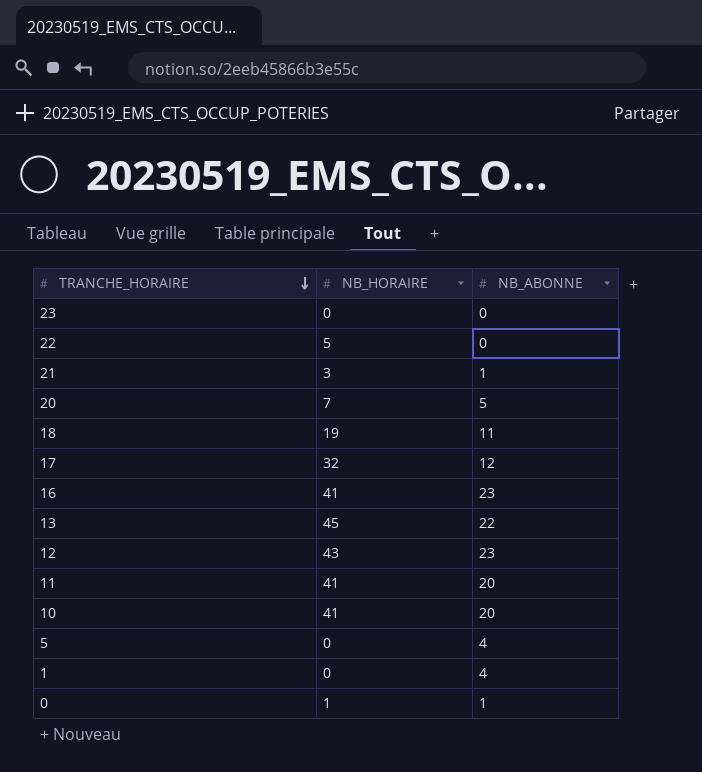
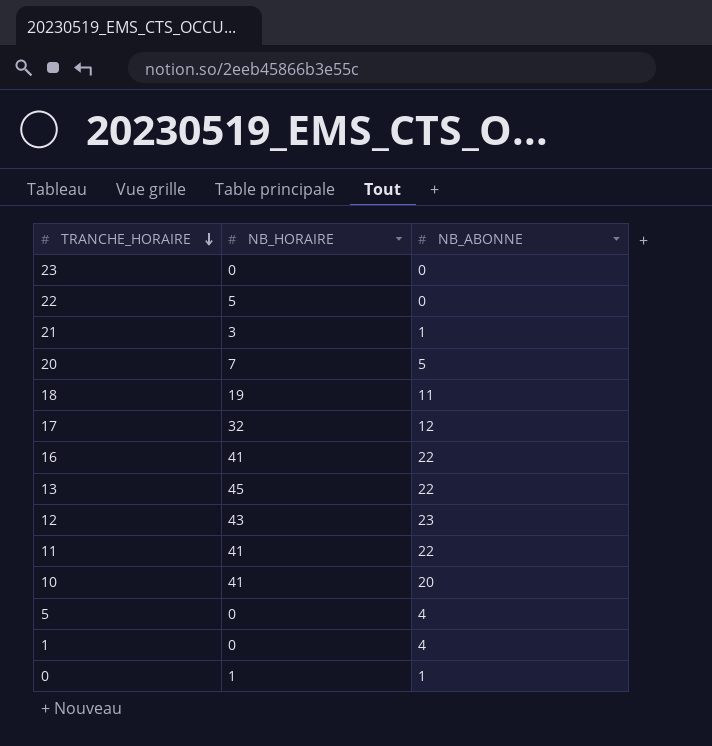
16 | NB_ABONNE: 23 -> 22
11 | NB_ABONNE: 20 -> 22

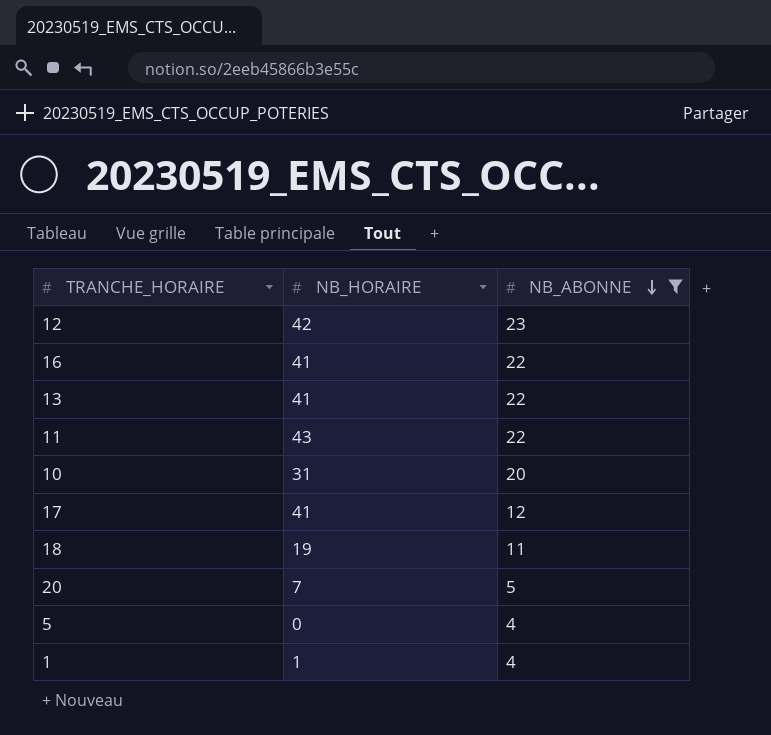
filter: none -> NB_ABONNE >= 4
row order: TRANCHE_HORAIRE descending -> NB_ABONNE descending
12 | NB_HORAIRE: 43 -> 42
13 | NB_HORAIRE: 45 -> 41
11 | NB_HORAIRE: 41 -> 43
10 | NB_HORAIRE: 41 -> 31
17 | NB_HORAIRE: 32 -> 41
1 | NB_HORAIRE: 0 -> 1

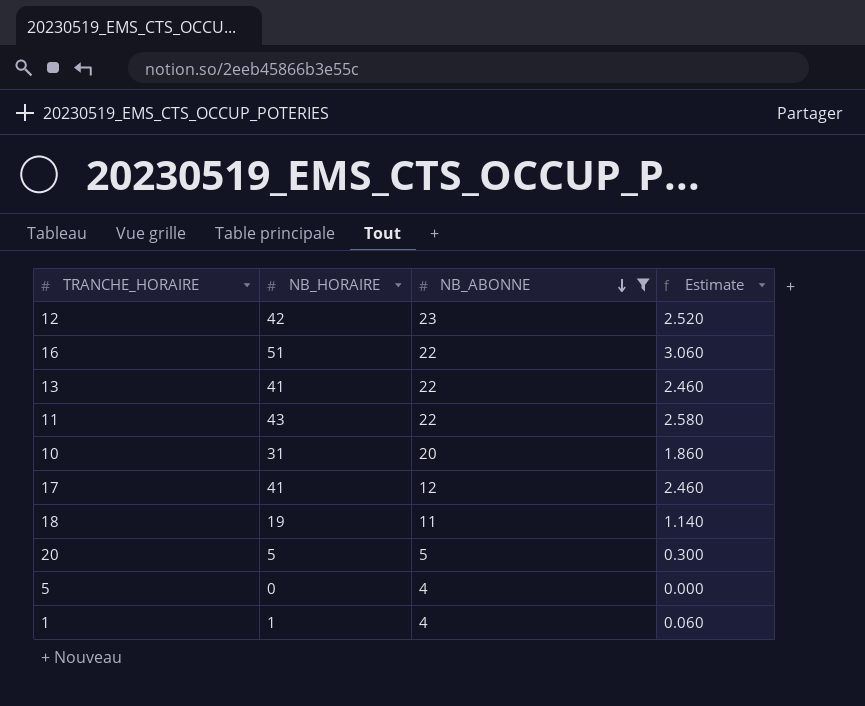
column Estimate | formula: none -> [NB_HORAIRE] * 0.06
16 | NB_HORAIRE: 41 -> 51
20 | NB_HORAIRE: 7 -> 5

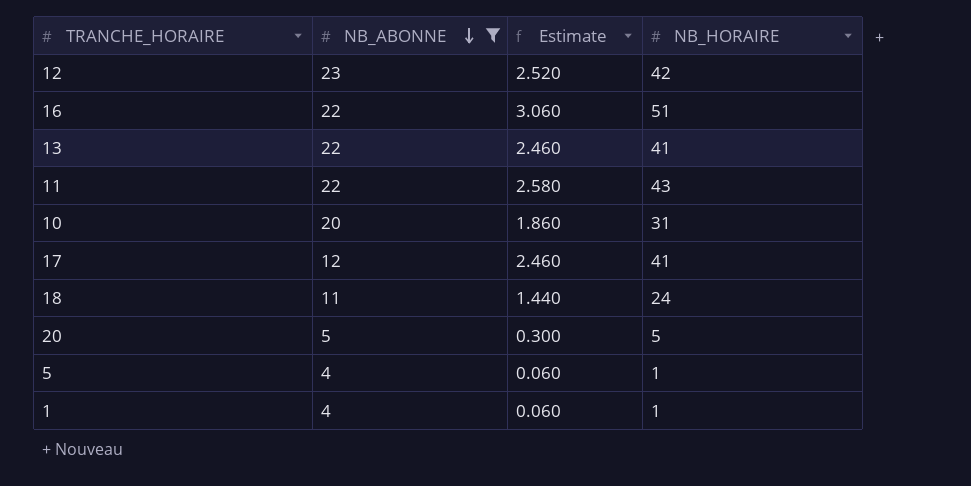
column NB_HORAIRE | position: 2 -> 4
18 | Estimate: 1.140 -> 1.440
18 | NB_HORAIRE: 19 -> 24
5 | Estimate: 0.000 -> 0.060
5 | NB_HORAIRE: 0 -> 1

